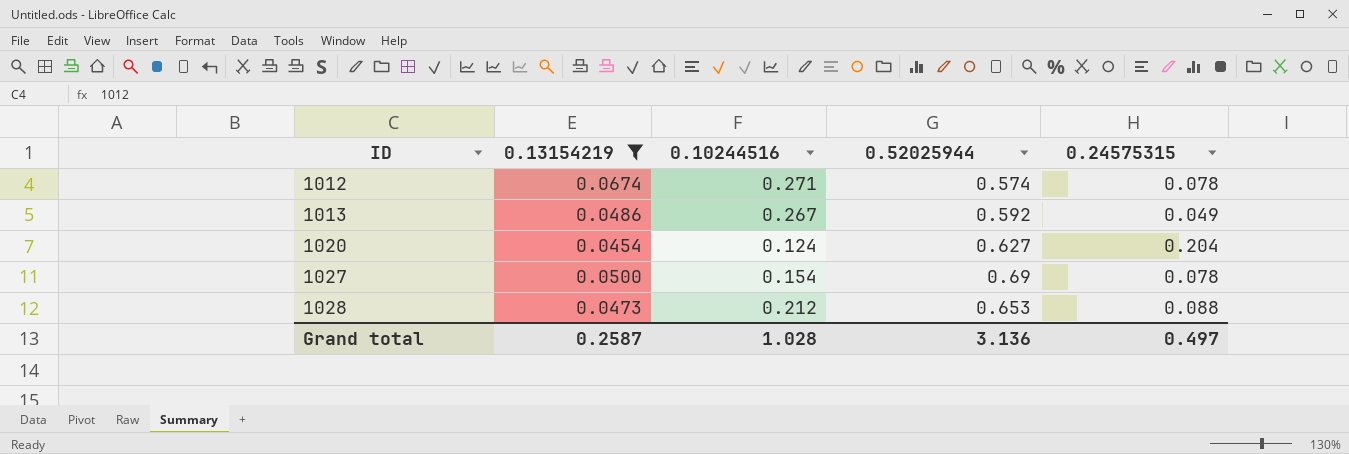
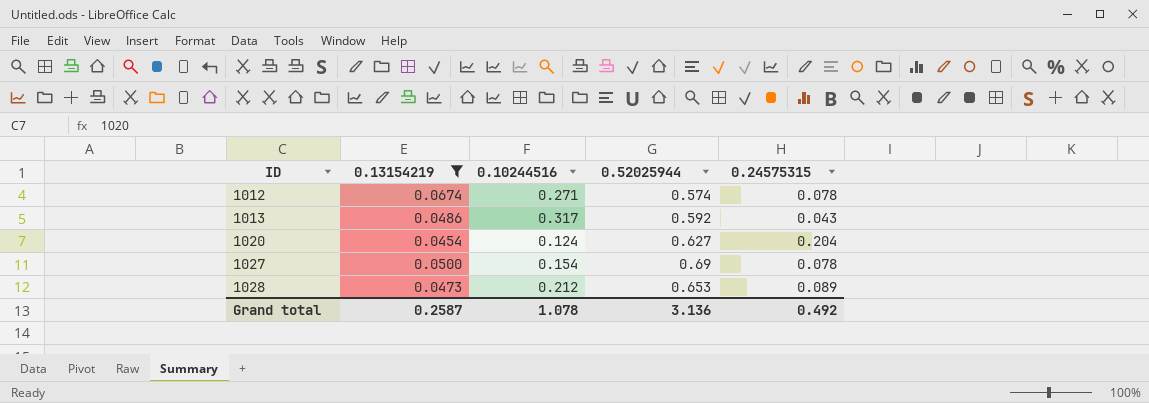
1013 | 0.10244516: 0.267 -> 0.317
1013 | 0.24575315: 0.049 -> 0.043
1028 | 0.24575315: 0.088 -> 0.089
Grand total | 0.10244516: 1.028 -> 1.078
Grand total | 0.24575315: 0.497 -> 0.492

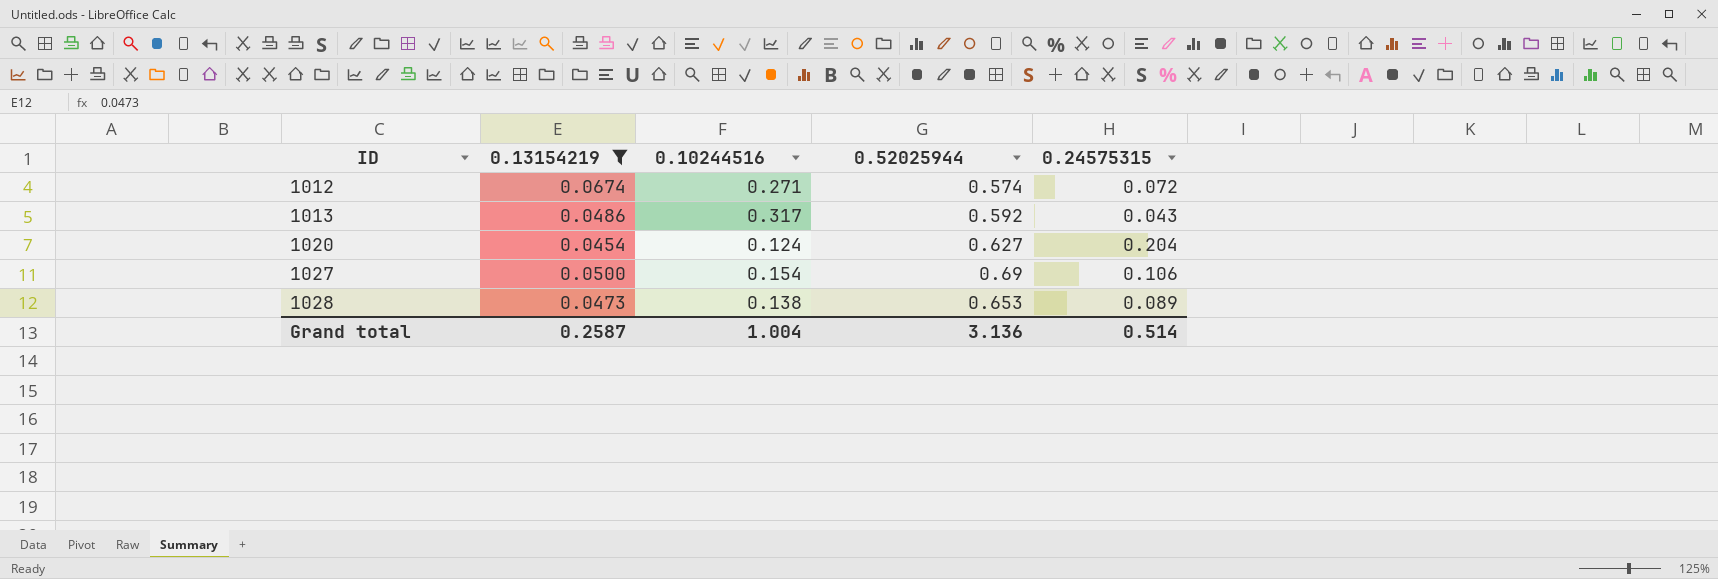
1012 | 0.24575315: 0.078 -> 0.072
1027 | 0.24575315: 0.078 -> 0.106
1028 | 0.10244516: 0.212 -> 0.138
Grand total | 0.10244516: 1.078 -> 1.004
Grand total | 0.24575315: 0.492 -> 0.514

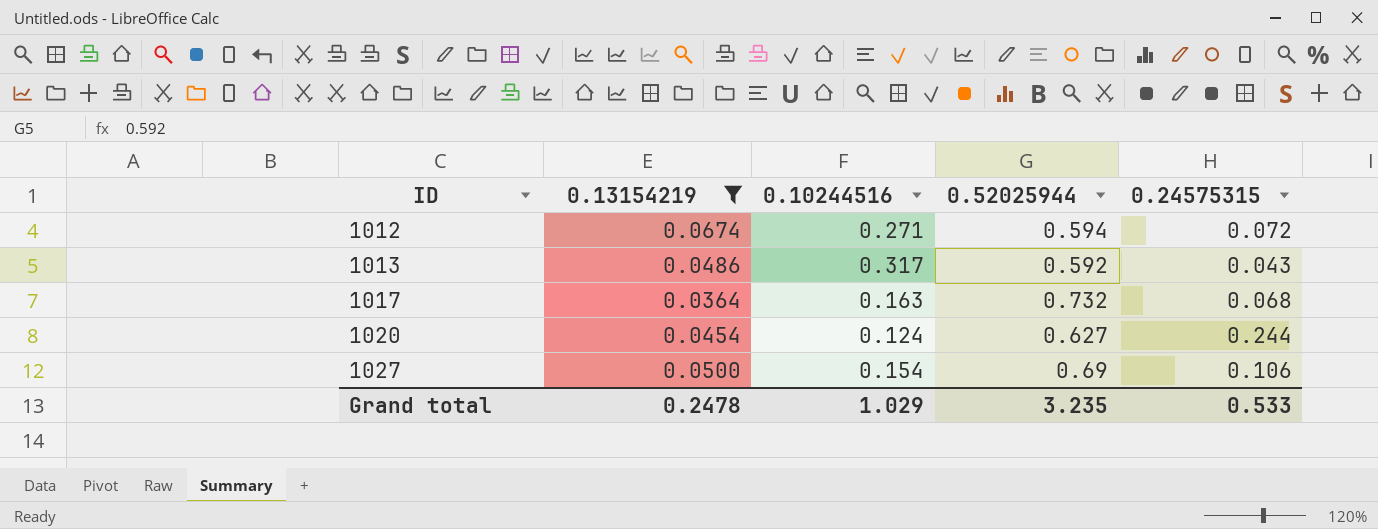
row 1028: 0.0473 | 0.138 | 0.653 | 0.089 -> none
1012 | 0.52025944: 0.574 -> 0.594
row 1017: none -> 0.0364 | 0.163 | 0.732 | 0.068
1020 | 0.24575315: 0.204 -> 0.244
Grand total | 0.13154219: 0.2587 -> 0.2478
Grand total | 0.10244516: 1.004 -> 1.029
Grand total | 0.52025944: 3.136 -> 3.235
Grand total | 0.24575315: 0.514 -> 0.533

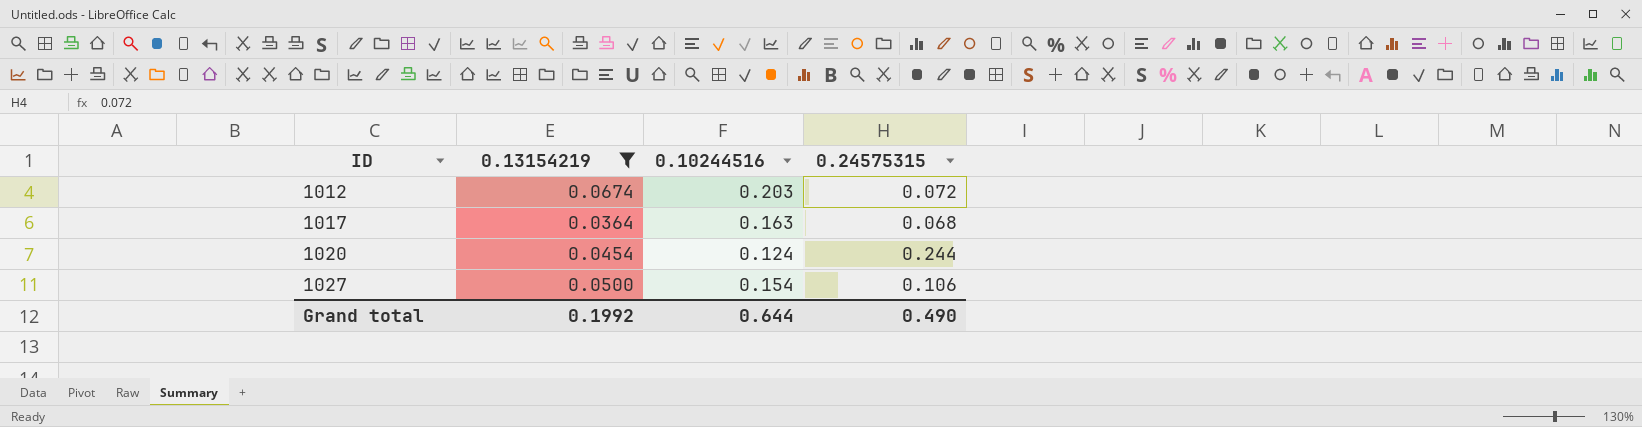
column 0.52025944 | position: 4 -> none
row 1013: 0.0486 | 0.317 | 0.592 | 0.043 -> none
1012 | 0.10244516: 0.271 -> 0.203
Grand total | 0.13154219: 0.2478 -> 0.1992
Grand total | 0.10244516: 1.029 -> 0.644
Grand total | 0.24575315: 0.533 -> 0.490

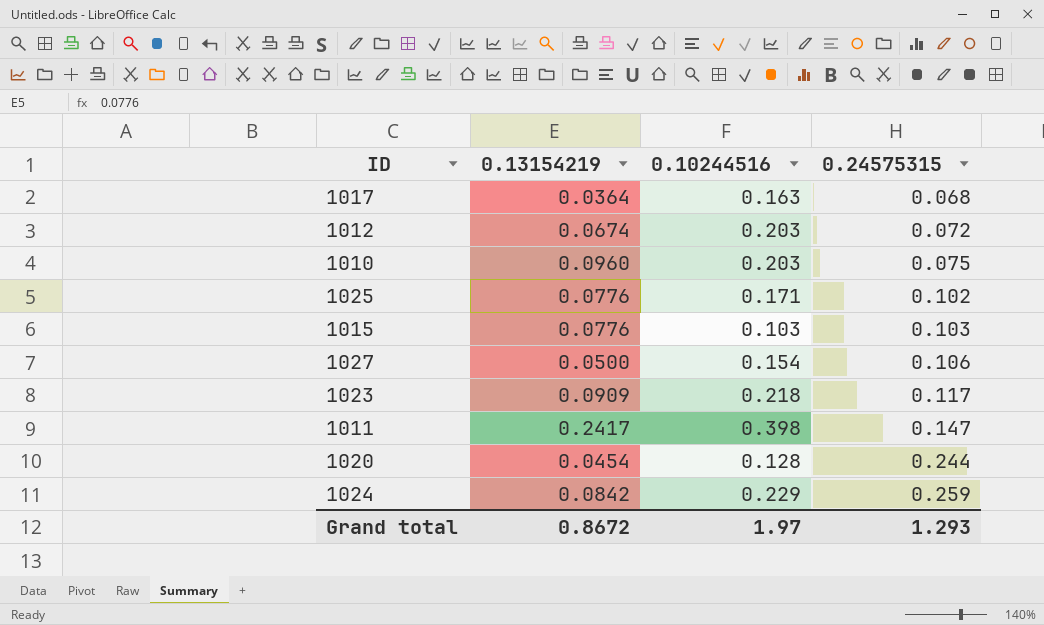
filter: 0.13154219 <= 0.0674 -> none
row order: ID ascending -> 0.24575315 ascending
1020 | 0.10244516: 0.124 -> 0.128
Grand total | 0.13154219: 0.1992 -> 0.8672
Grand total | 0.10244516: 0.644 -> 1.97
Grand total | 0.24575315: 0.490 -> 1.293

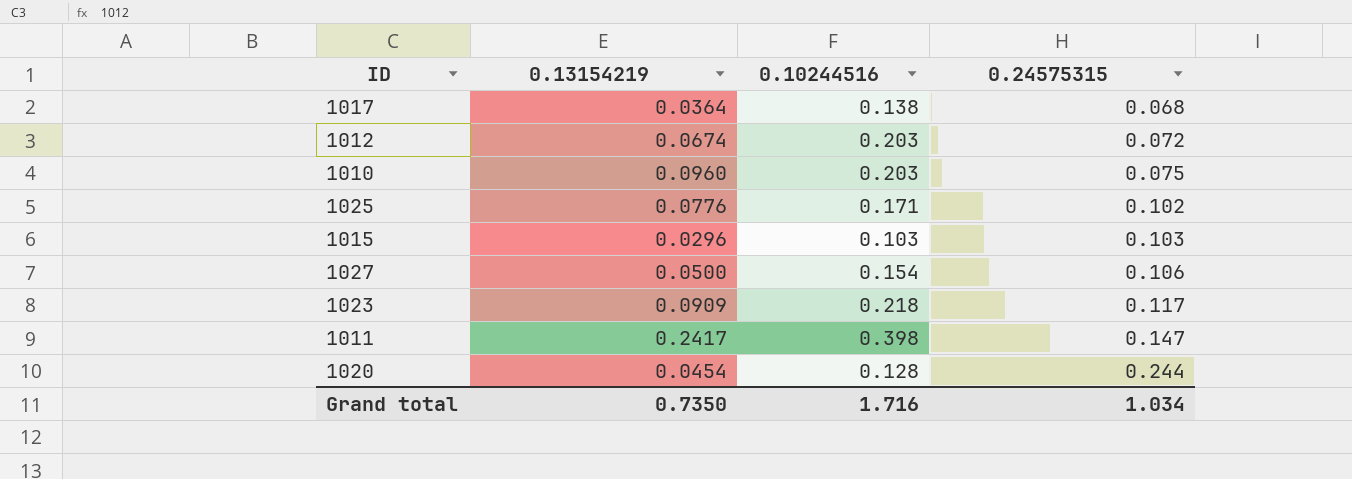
row 1024: 0.0842 | 0.229 | 0.259 -> none
1017 | 0.10244516: 0.163 -> 0.138
1015 | 0.13154219: 0.0776 -> 0.0296
Grand total | 0.13154219: 0.8672 -> 0.7350
Grand total | 0.10244516: 1.97 -> 1.716
Grand total | 0.24575315: 1.293 -> 1.034

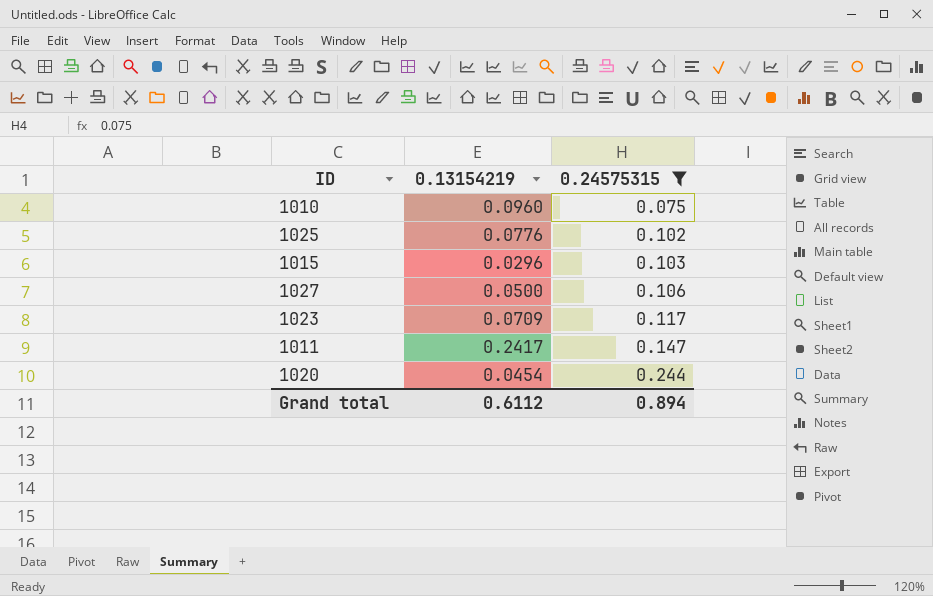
filter: none -> 0.24575315 >= 0.075
column 0.10244516 | position: 3 -> none
1023 | 0.13154219: 0.0909 -> 0.0709
Grand total | 0.13154219: 0.7350 -> 0.6112
Grand total | 0.24575315: 1.034 -> 0.894

